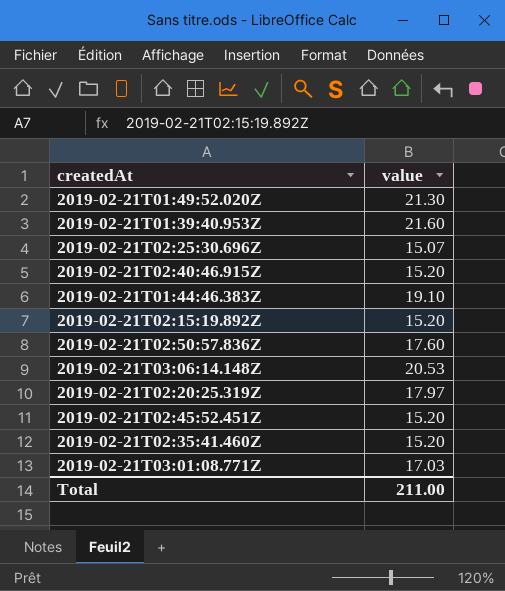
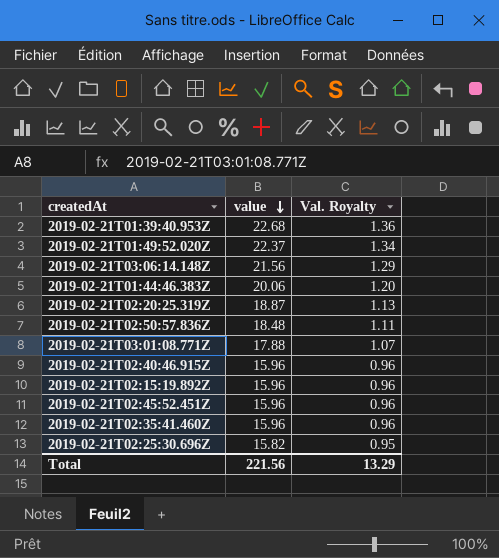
row order: none -> value descending
column Val. Royalty | formula: none -> [value] * 0.06
2019-02-21T01:39:40.953Z | value: 21.60 -> 22.68
2019-02-21T01:49:52.020Z | value: 21.30 -> 22.37
2019-02-21T03:06:14.148Z | value: 20.53 -> 21.56
2019-02-21T01:44:46.383Z | value: 19.10 -> 20.06
2019-02-21T02:20:25.319Z | value: 17.97 -> 18.87
2019-02-21T02:50:57.836Z | value: 17.60 -> 18.48
2019-02-21T03:01:08.771Z | value: 17.03 -> 17.88
2019-02-21T02:40:46.915Z | value: 15.20 -> 15.96
2019-02-21T02:15:19.892Z | value: 15.20 -> 15.96
2019-02-21T02:45:52.451Z | value: 15.20 -> 15.96
2019-02-21T02:35:41.460Z | value: 15.20 -> 15.96
2019-02-21T02:25:30.696Z | value: 15.07 -> 15.82
Total | value: 211.00 -> 221.56

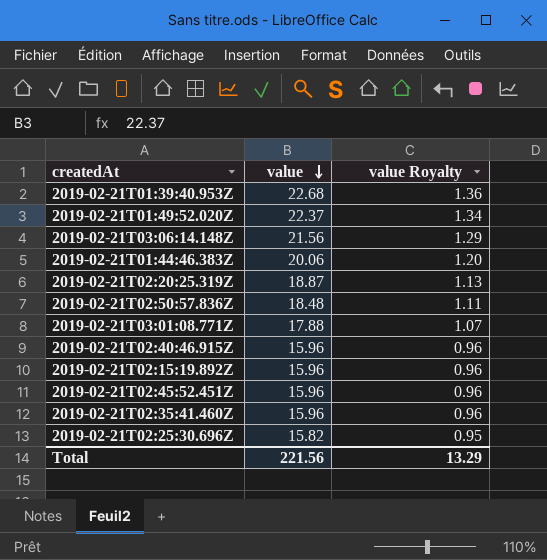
column name: Val. Royalty -> value Royalty

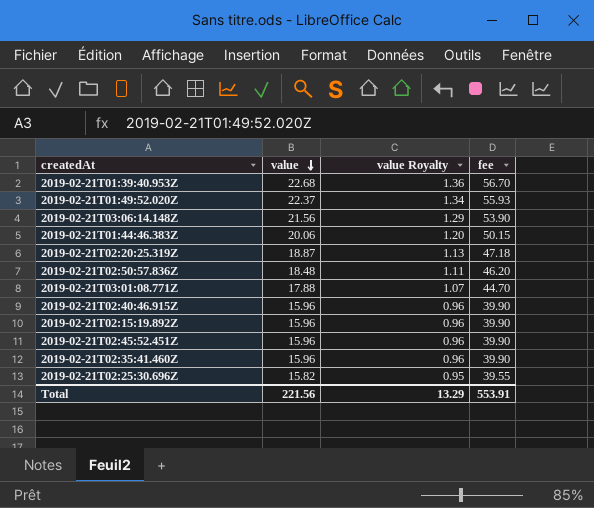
column fee | formula: none -> [value] * 2.5

